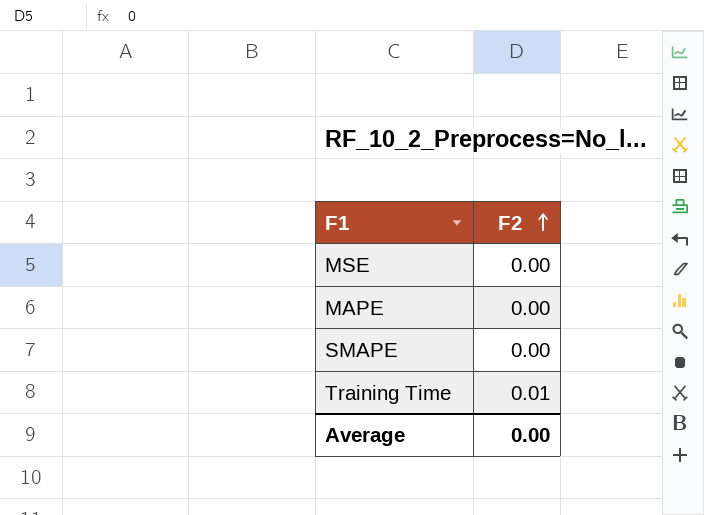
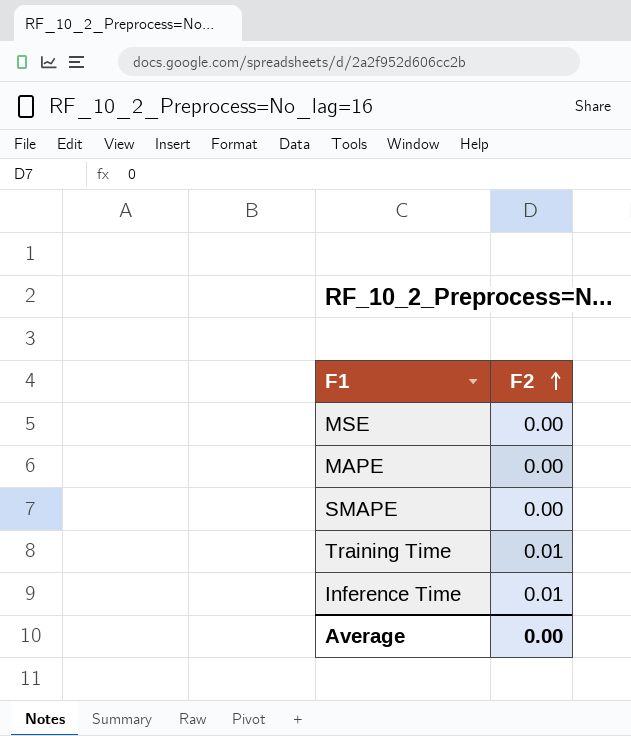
row Inference Time: none -> 0.01

